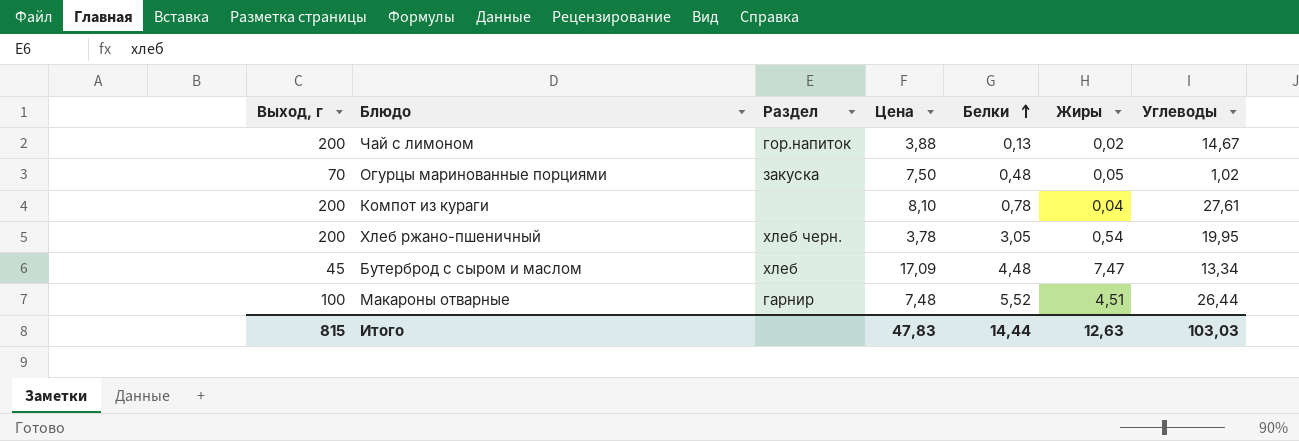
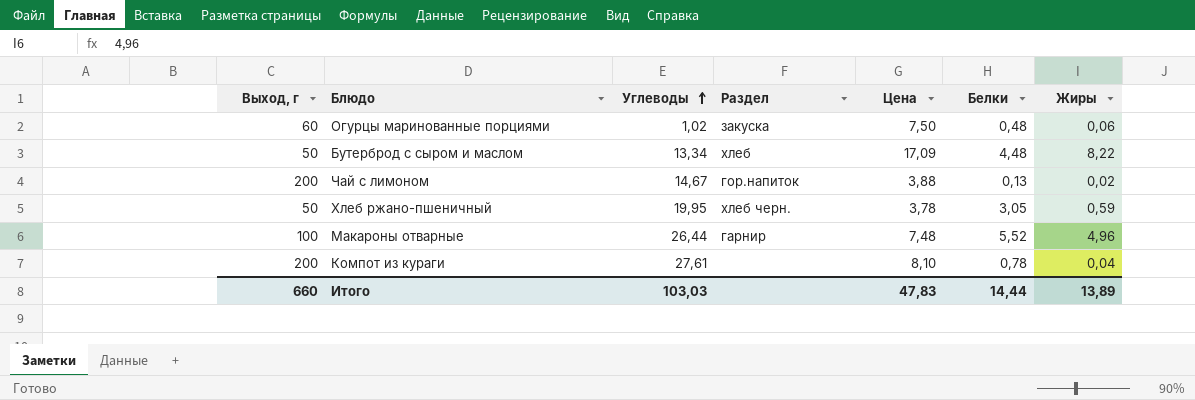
row order: Белки ascending -> Углеводы ascending
column Углеводы | position: 7 -> 3
Огурцы маринованные порциями | Выход, г: 70 -> 60
Огурцы маринованные порциями | Жиры: 0,05 -> 0,06
Бутерброд с сыром и маслом | Выход, г: 45 -> 50
Бутерброд с сыром и маслом | Жиры: 7,47 -> 8,22
Хлеб ржано-пшеничный | Выход, г: 200 -> 50
Хлеб ржано-пшеничный | Жиры: 0,54 -> 0,59
Макароны отварные | Жиры: 4,51 -> 4,96
Итого | Выход, г: 815 -> 660
Итого | Жиры: 12,63 -> 13,89

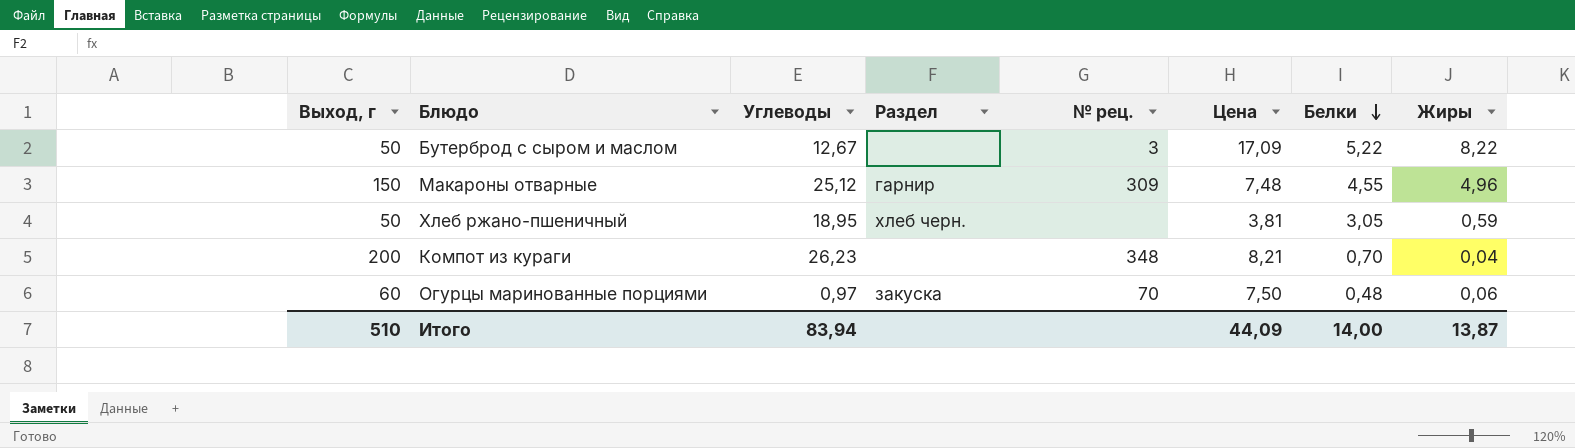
row order: Углеводы ascending -> Белки descending
column № рец. | position: none -> 5
row Чай с лимоном: 200 | 14,67 | гор.напиток | 3,88 | 0,13 | 0,02 -> none
Бутерброд с сыром и маслом | Углеводы: 13,34 -> 12,67
Бутерброд с сыром и маслом | Раздел: хлеб -> none
Бутерброд с сыром и маслом | Белки: 4,48 -> 5,22
Макароны отварные | Выход, г: 100 -> 150
Макароны отварные | Углеводы: 26,44 -> 25,12
Макароны отварные | Белки: 5,52 -> 4,55
Хлеб ржано-пшеничный | Углеводы: 19,95 -> 18,95
Хлеб ржано-пшеничный | Цена: 3,78 -> 3,81
Компот из кураги | Углеводы: 27,61 -> 26,23
Компот из кураги | Цена: 8,10 -> 8,21
Компот из кураги | Белки: 0,78 -> 0,70
Огурцы маринованные порциями | Углеводы: 1,02 -> 0,97
Итого | Выход, г: 660 -> 510
Итого | Углеводы: 103,03 -> 83,94
Итого | Цена: 47,83 -> 44,09
Итого | Белки: 14,44 -> 14,00
Итого | Жиры: 13,89 -> 13,87

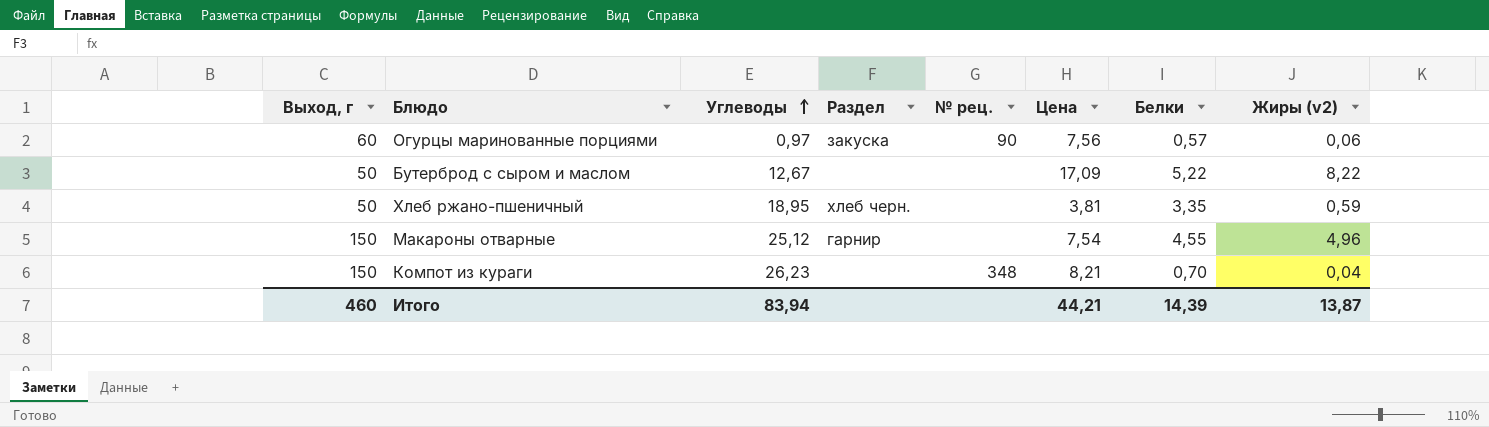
row order: Белки descending -> Углеводы ascending
column name: Жиры -> Жиры (v2)
Огурцы маринованные порциями | № рец.: 70 -> 90
Огурцы маринованные порциями | Цена: 7,50 -> 7,56
Огурцы маринованные порциями | Белки: 0,48 -> 0,57
Бутерброд с сыром и маслом | № рец.: 3 -> none
Хлеб ржано-пшеничный | Белки: 3,05 -> 3,35
Макароны отварные | № рец.: 309 -> none
Макароны отварные | Цена: 7,48 -> 7,54
Компот из кураги | Выход, г: 200 -> 150
Итого | Выход, г: 510 -> 460
Итого | Цена: 44,09 -> 44,21
Итого | Белки: 14,00 -> 14,39

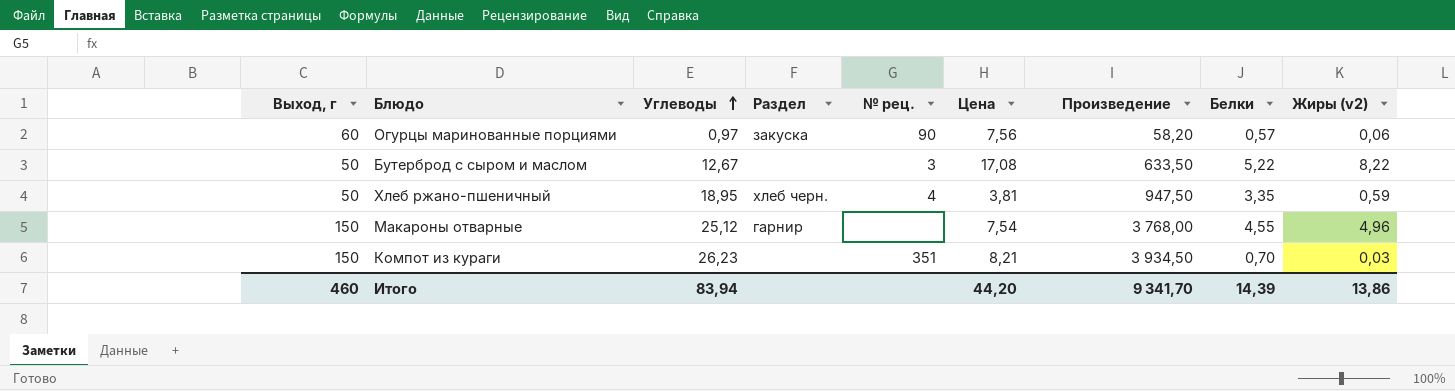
column Произведение | formula: none -> [Выход, г] * [Углеводы]
Бутерброд с сыром и маслом | № рец.: none -> 3
Бутерброд с сыром и маслом | Цена: 17,09 -> 17,08
Хлеб ржано-пшеничный | № рец.: none -> 4
Компот из кураги | № рец.: 348 -> 351
Компот из кураги | Жиры (v2): 0,04 -> 0,03
Итого | Цена: 44,21 -> 44,20
Итого | Жиры (v2): 13,87 -> 13,86

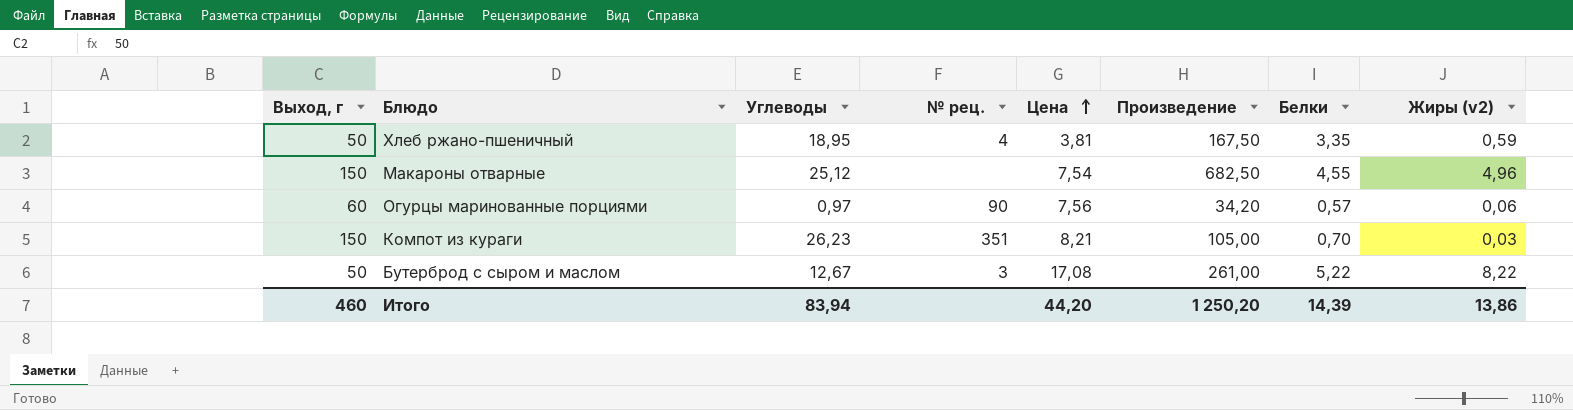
row order: Углеводы ascending -> Цена ascending
column Раздел | position: 4 -> none
column Произведение | formula: [Выход, г] * [Углеводы] -> [Выход, г] * [Белки]
Итого | Произведение: 9 341,70 -> 1 250,20

